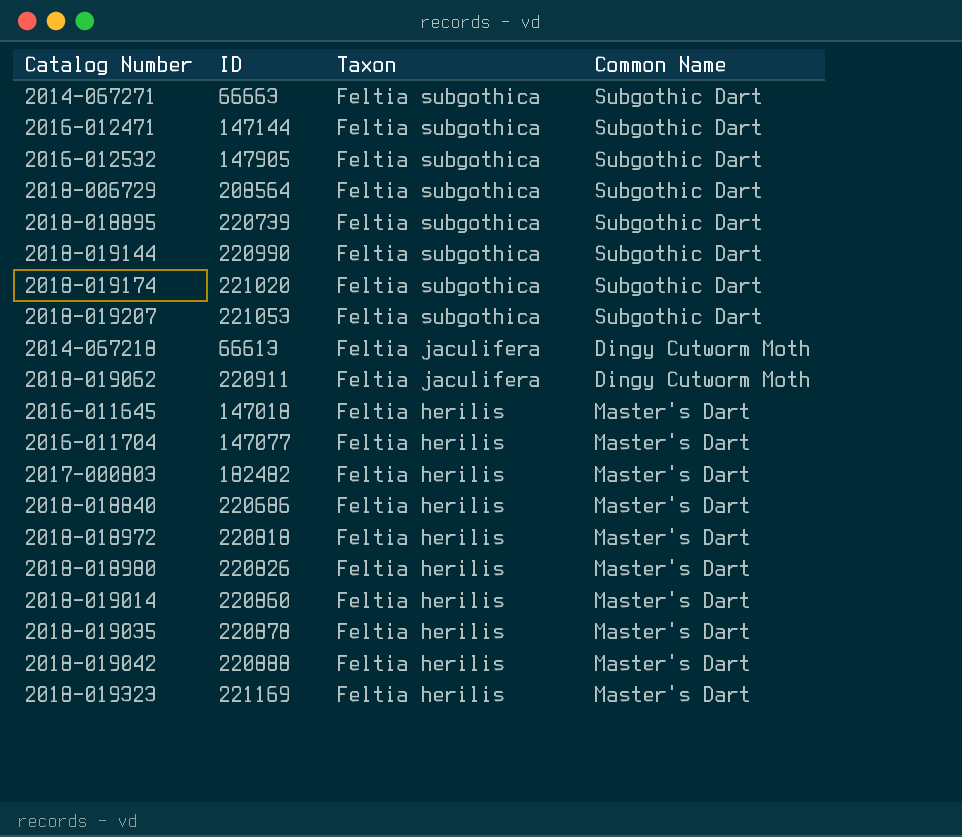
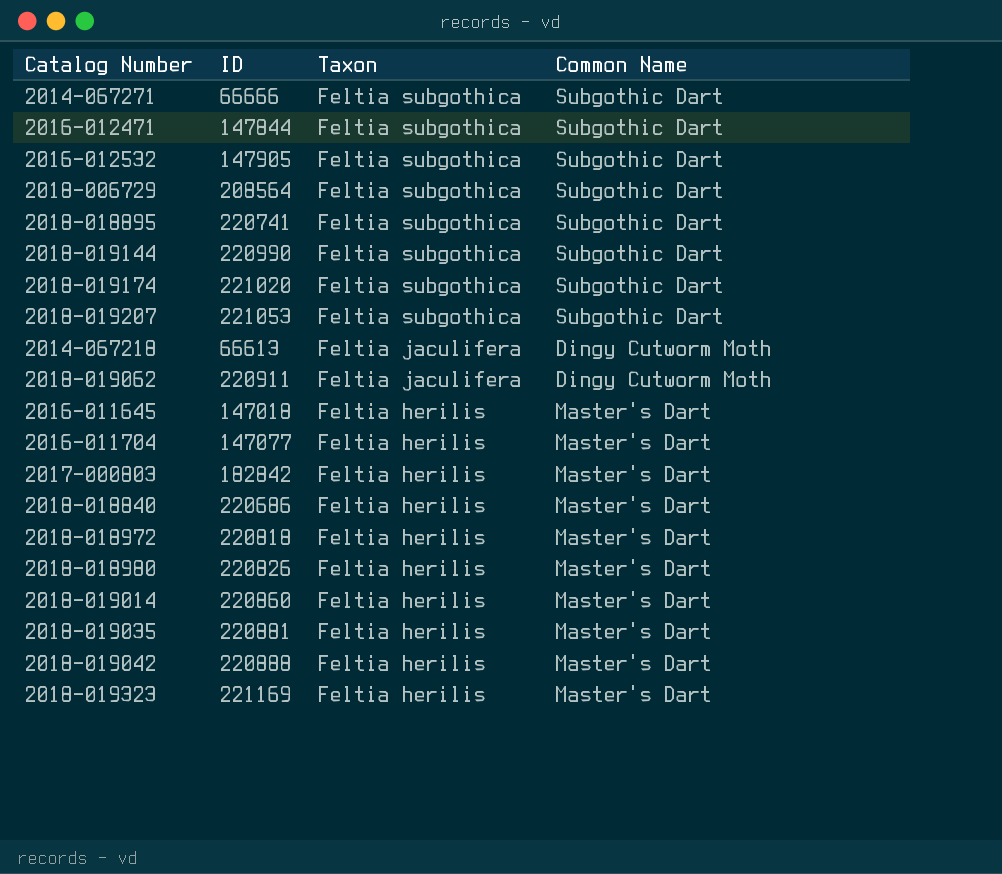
2014-067271 | ID: 66663 -> 66666
2016-012471 | ID: 147144 -> 147844
2018-018895 | ID: 220739 -> 220741
2017-000803 | ID: 182482 -> 182842
2018-019035 | ID: 220878 -> 220881

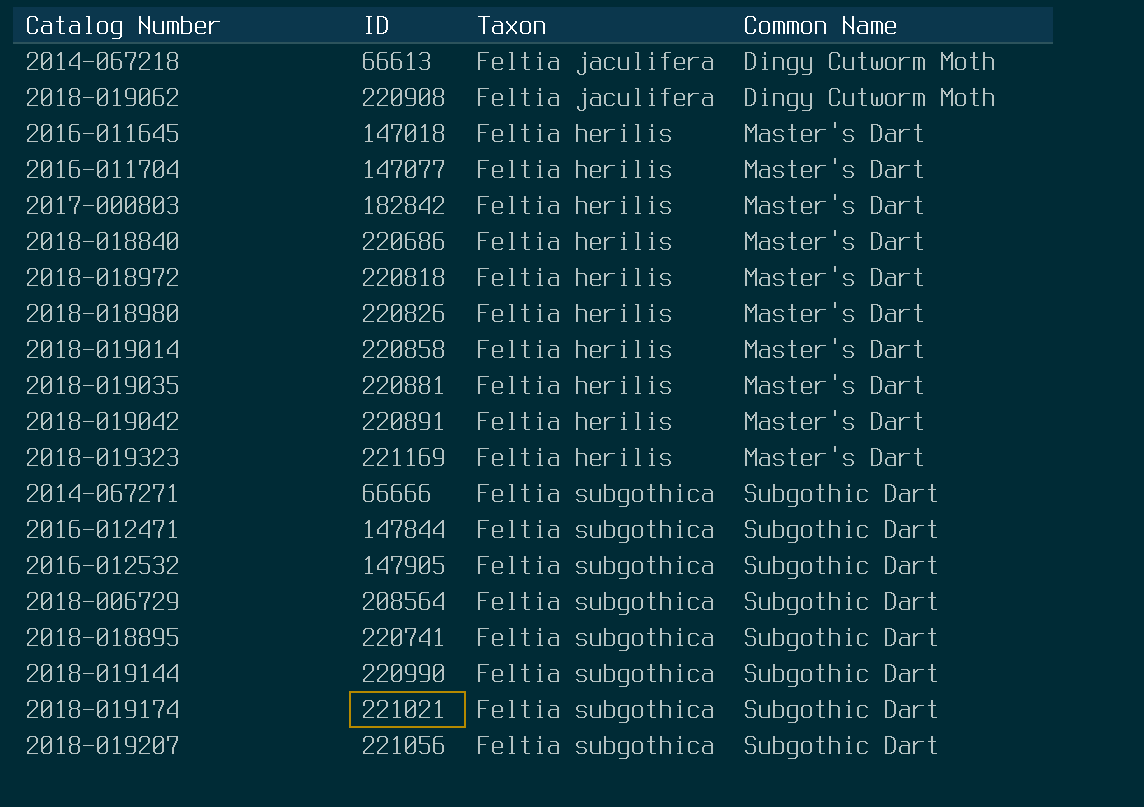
row order: Taxon descending -> Common Name ascending
2018-019062 | ID: 220911 -> 220908
2018-019014 | ID: 220860 -> 220858
2018-019042 | ID: 220888 -> 220891
2018-019174 | ID: 221020 -> 221021
2018-019207 | ID: 221053 -> 221056

